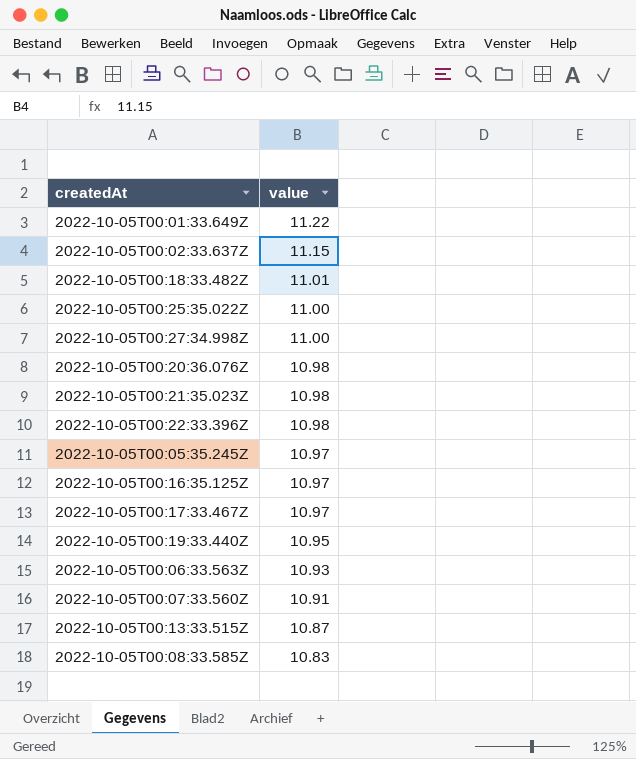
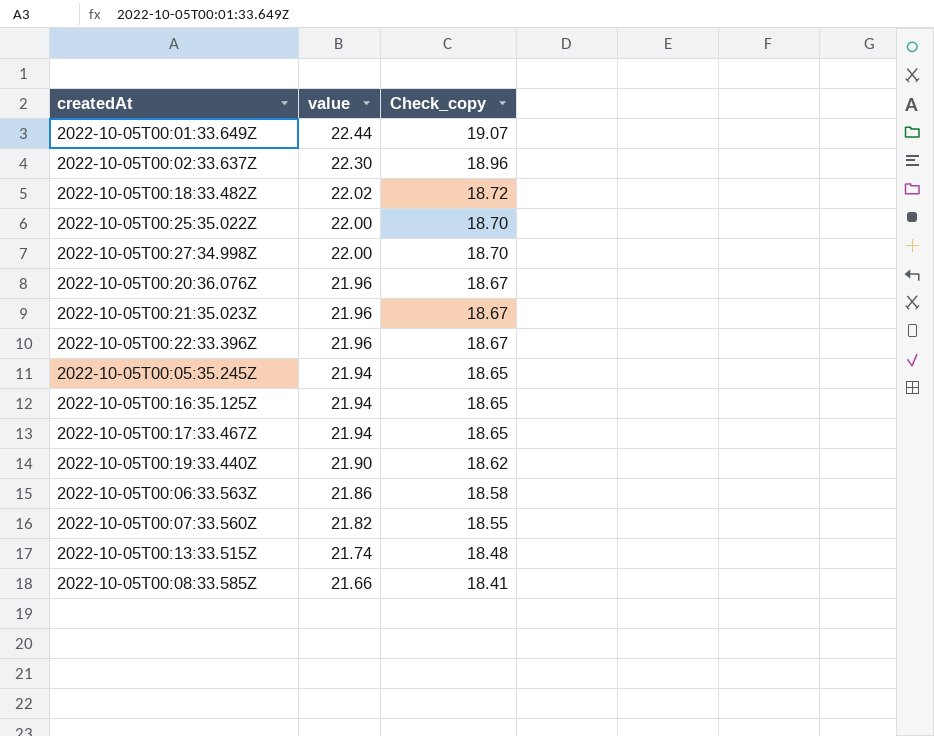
column Check_copy | formula: none -> [value] * 0.85
2022-10-05T00:01:33.649Z | value: 11.22 -> 22.44
2022-10-05T00:02:33.637Z | value: 11.15 -> 22.30
2022-10-05T00:18:33.482Z | value: 11.01 -> 22.02
2022-10-05T00:25:35.022Z | value: 11.00 -> 22.00
2022-10-05T00:27:34.998Z | value: 11.00 -> 22.00
2022-10-05T00:20:36.076Z | value: 10.98 -> 21.96
2022-10-05T00:21:35.023Z | value: 10.98 -> 21.96
2022-10-05T00:22:33.396Z | value: 10.98 -> 21.96
2022-10-05T00:05:35.245Z | value: 10.97 -> 21.94
2022-10-05T00:16:35.125Z | value: 10.97 -> 21.94
2022-10-05T00:17:33.467Z | value: 10.97 -> 21.94
2022-10-05T00:19:33.440Z | value: 10.95 -> 21.90
2022-10-05T00:06:33.563Z | value: 10.93 -> 21.86
2022-10-05T00:07:33.560Z | value: 10.91 -> 21.82
2022-10-05T00:13:33.515Z | value: 10.87 -> 21.74
2022-10-05T00:08:33.585Z | value: 10.83 -> 21.66

